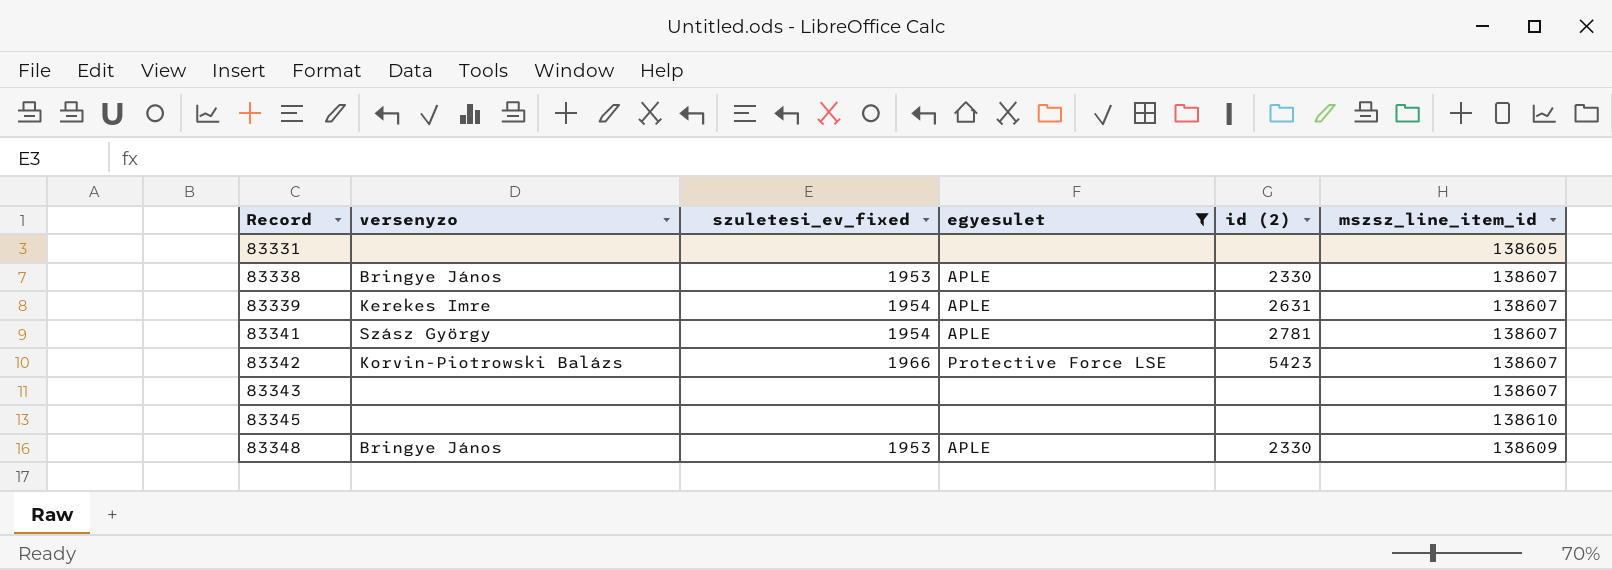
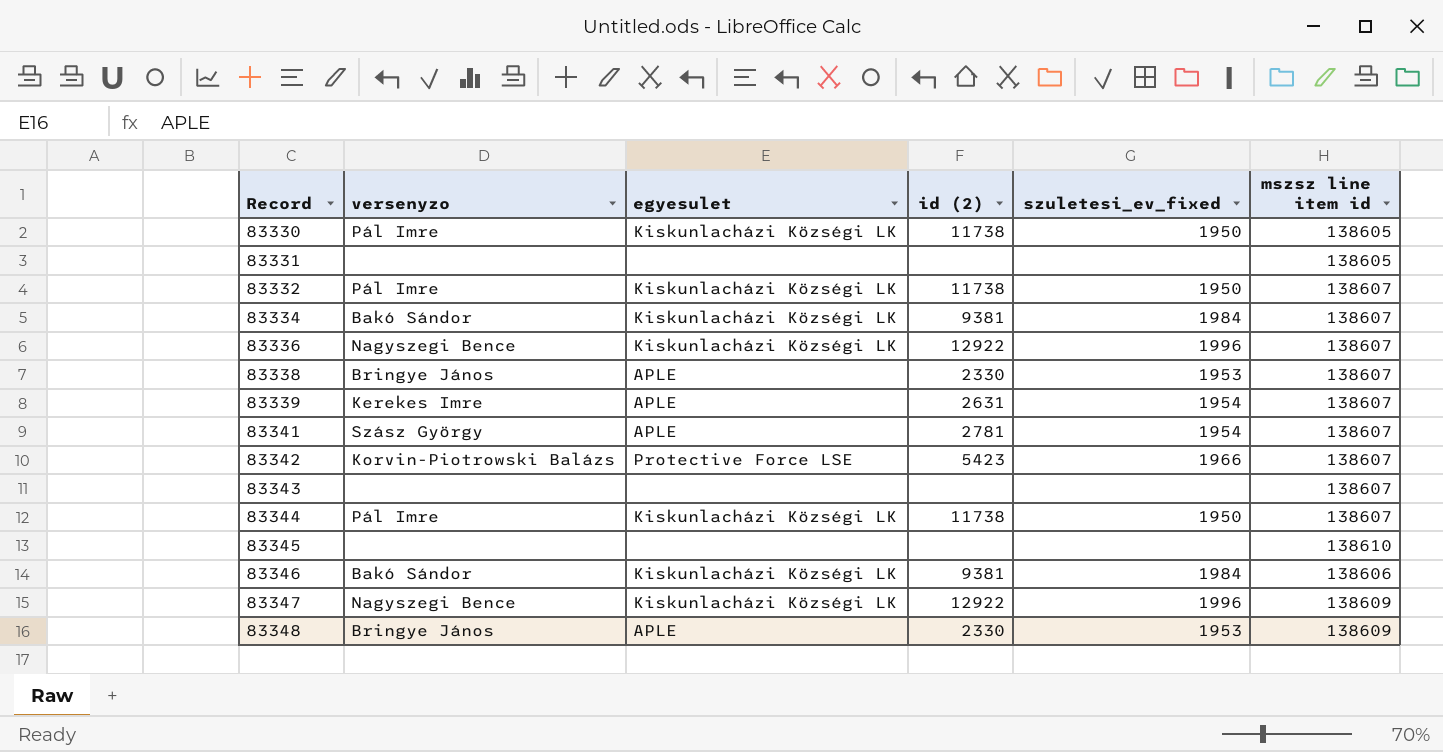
filter: egyesulet != Kiskunlacházi Községi LK -> none
column szuletesi_ev_fixed | position: 3 -> 5
column name: mszsz_line_item_id -> mszsz line item id

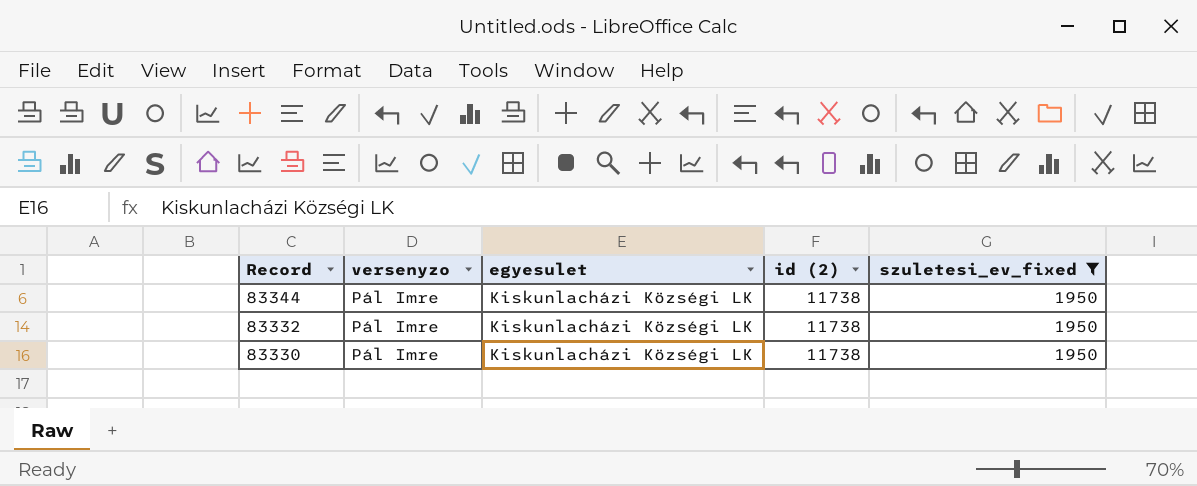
filter: none -> szuletesi_ev_fixed = 1950
row order: Record ascending -> Record descending
column mszsz line item id | position: 6 -> none

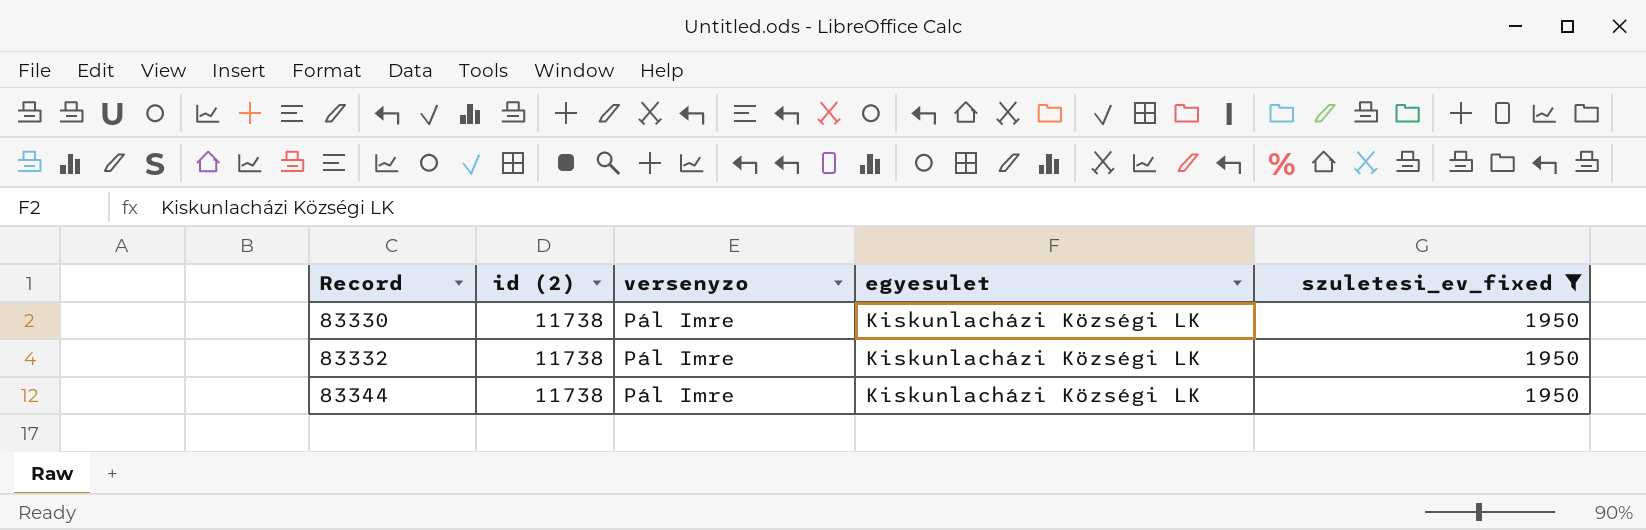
row order: Record descending -> Record ascending
column id (2) | position: 4 -> 2

